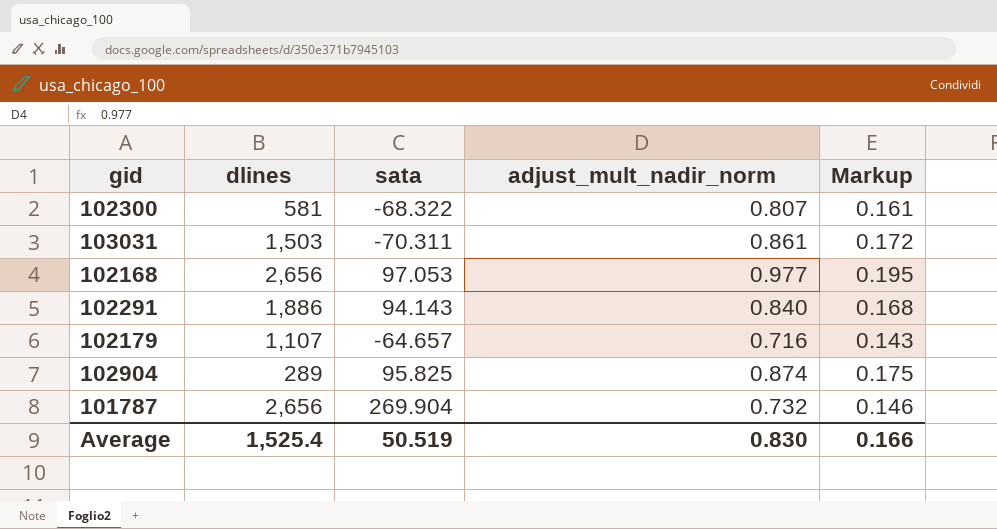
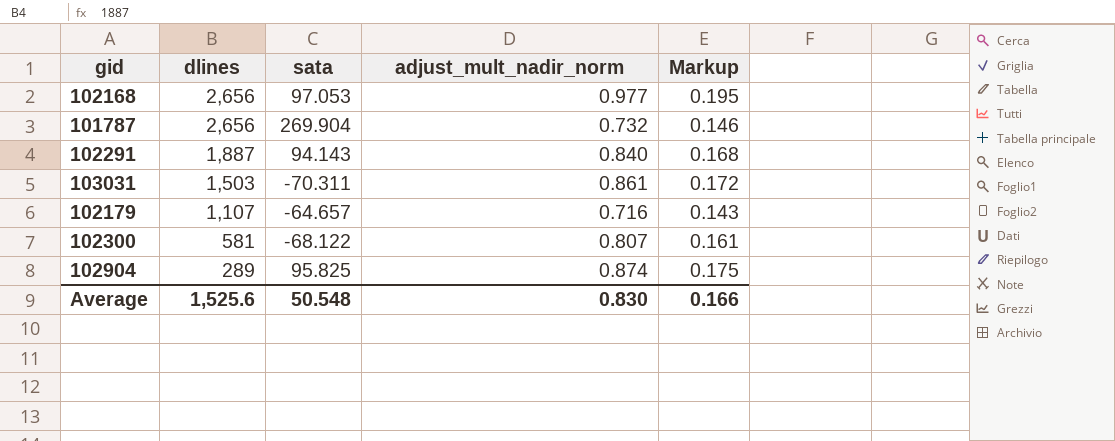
row order: none -> dlines descending
102291 | dlines: 1,886 -> 1,887
102300 | sata: -68.322 -> -68.122
Average | dlines: 1,525.4 -> 1,525.6
Average | sata: 50.519 -> 50.548

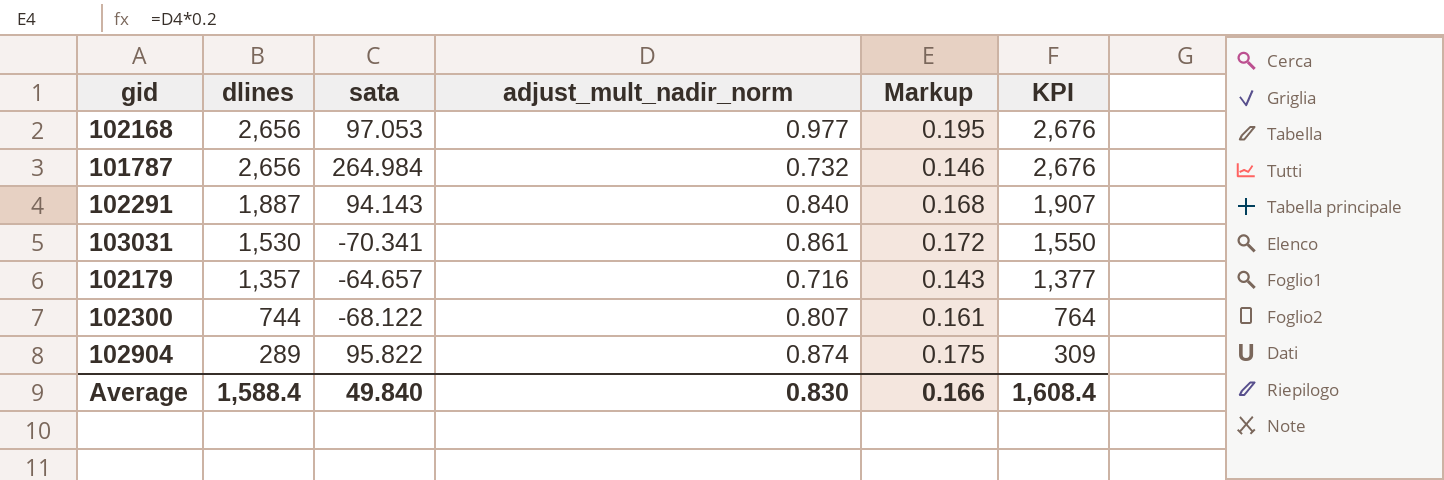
column KPI | formula: none -> [dlines] + 20
101787 | sata: 269.904 -> 264.984
103031 | dlines: 1,503 -> 1,530
103031 | sata: -70.311 -> -70.341
102179 | dlines: 1,107 -> 1,357
102300 | dlines: 581 -> 744
102904 | sata: 95.825 -> 95.822
Average | dlines: 1,525.6 -> 1,588.4
Average | sata: 50.548 -> 49.840

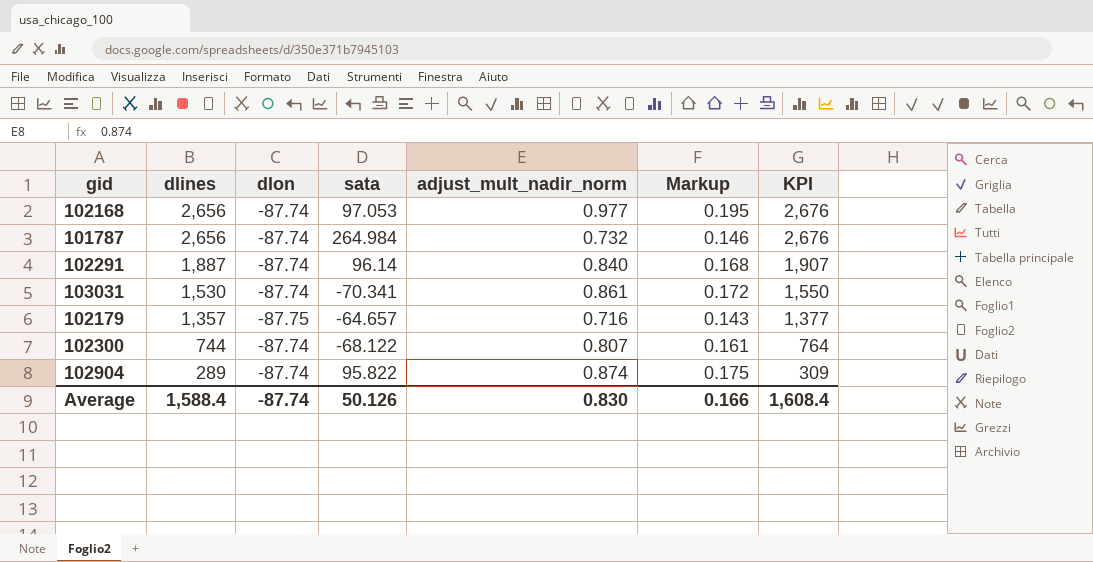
column dlon | position: none -> 3
102291 | sata: 94.143 -> 96.14
Average | sata: 49.840 -> 50.126

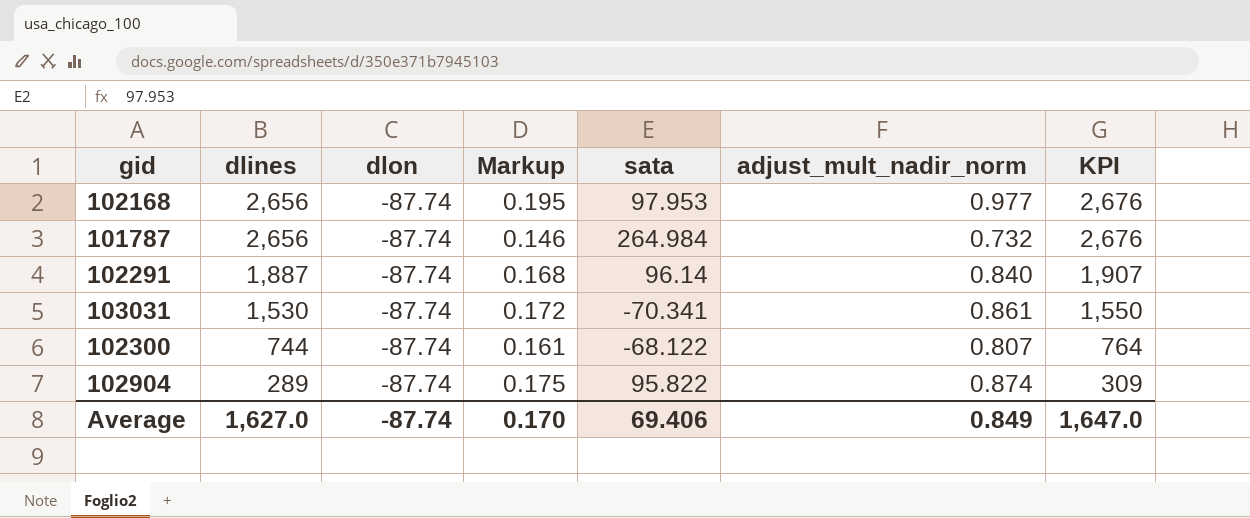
column Markup | position: 6 -> 4
row 102179: 1,357 | -87.75 | -64.657 | 0.716 | 0.143 | 1,377 -> none
102168 | sata: 97.053 -> 97.953
Average | dlines: 1,588.4 -> 1,627.0
Average | Markup: 0.166 -> 0.170
Average | sata: 50.126 -> 69.406
Average | adjust_mult_nadir_norm: 0.830 -> 0.849
Average | KPI: 1,608.4 -> 1,647.0

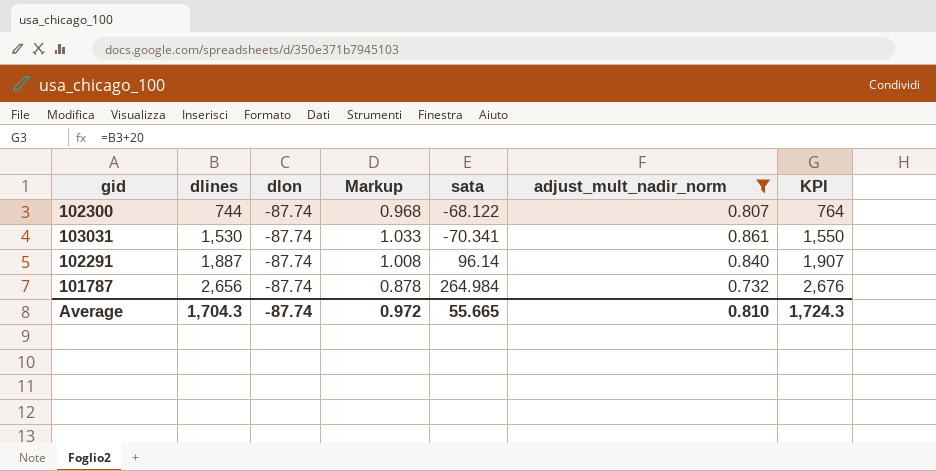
filter: none -> adjust_mult_nadir_norm <= 0.861
row order: dlines descending -> dlines ascending
column Markup | formula: [adjust_mult_nadir_norm] * 0.2 -> [adjust_mult_nadir_norm] * 1.2
Average | dlines: 1,627.0 -> 1,704.3
Average | Markup: 0.170 -> 0.972
Average | sata: 69.406 -> 55.665
Average | adjust_mult_nadir_norm: 0.849 -> 0.810
Average | KPI: 1,647.0 -> 1,724.3

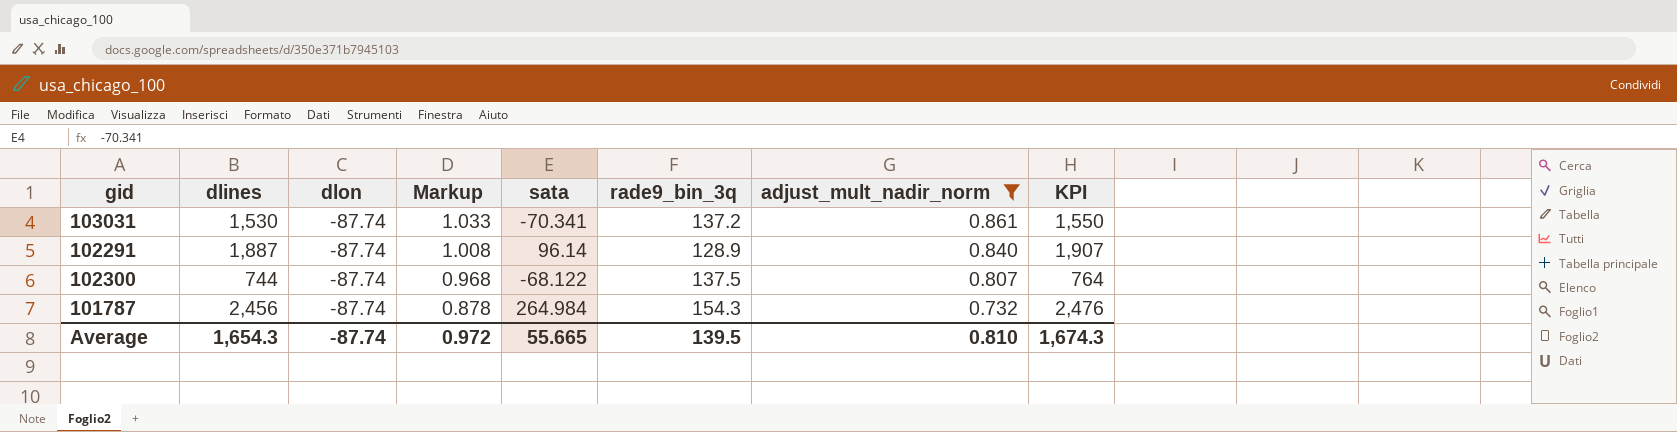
row order: dlines ascending -> Markup descending
column rade9_bin_3q | position: none -> 6
101787 | dlines: 2,656 -> 2,456
101787 | KPI: 2,676 -> 2,476
Average | dlines: 1,704.3 -> 1,654.3
Average | KPI: 1,724.3 -> 1,674.3

